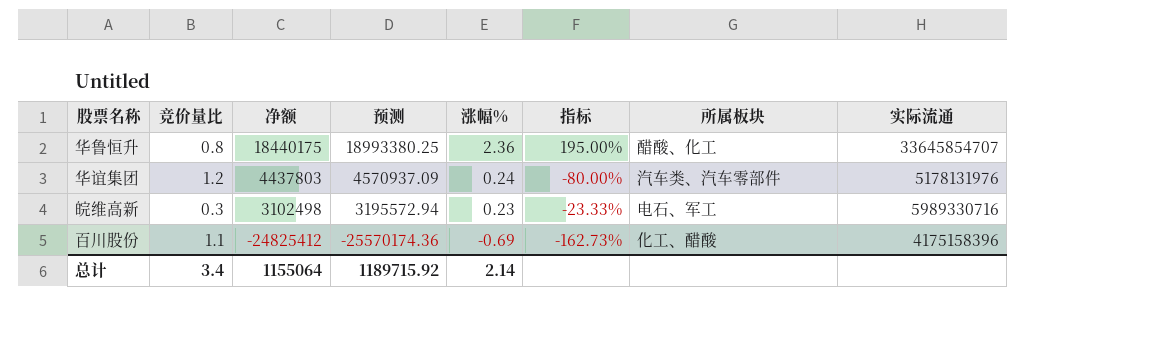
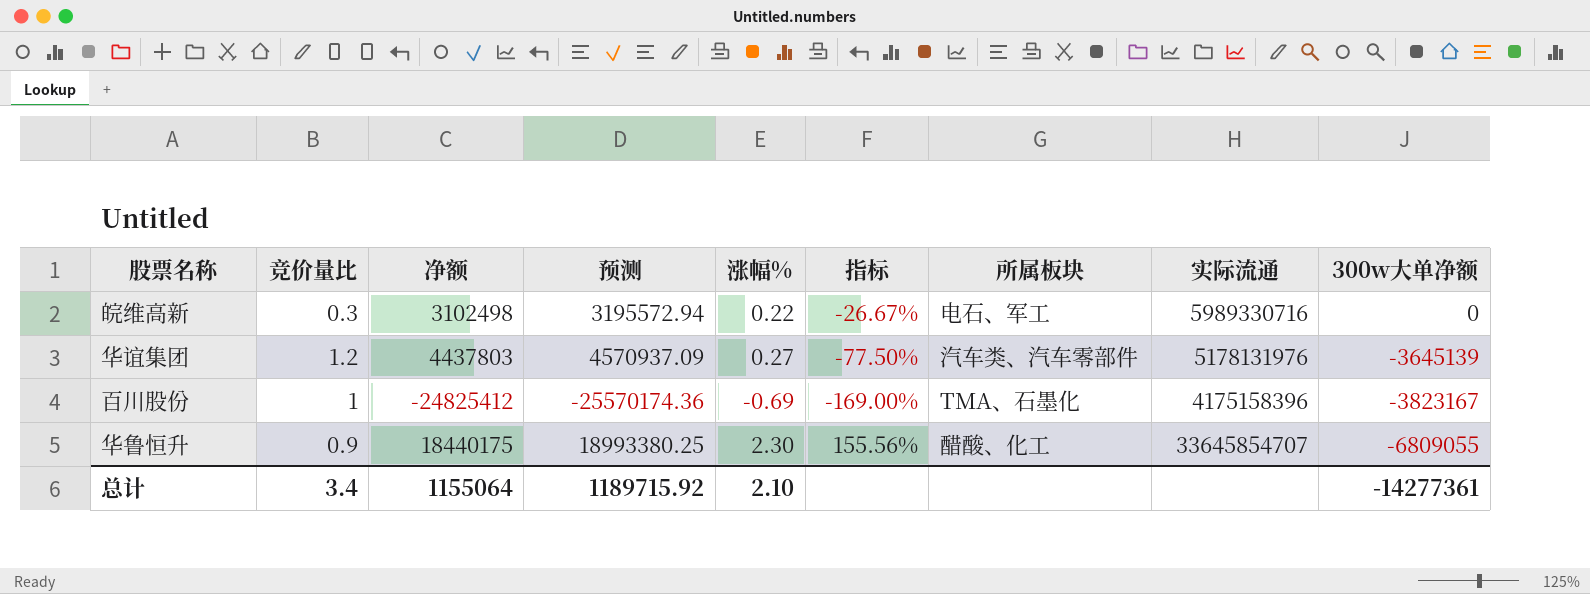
row order: 净额 descending -> 300w大单净额 descending
column 300w大单净额 | position: none -> 9
皖维高新 | 涨幅%: 0.23 -> 0.22
皖维高新 | 指标: -23.33% -> -26.67%
华谊集团 | 涨幅%: 0.24 -> 0.27
华谊集团 | 指标: -80.00% -> -77.50%
百川股份 | 竞价量比: 1.1 -> 1
百川股份 | 指标: -162.73% -> -169.00%
百川股份 | 所属板块: 化工、醋酸 -> TMA、石墨化
华鲁恒升 | 竞价量比: 0.8 -> 0.9
华鲁恒升 | 涨幅%: 2.36 -> 2.30
华鲁恒升 | 指标: 195.00% -> 155.56%
总计 | 涨幅%: 2.14 -> 2.10

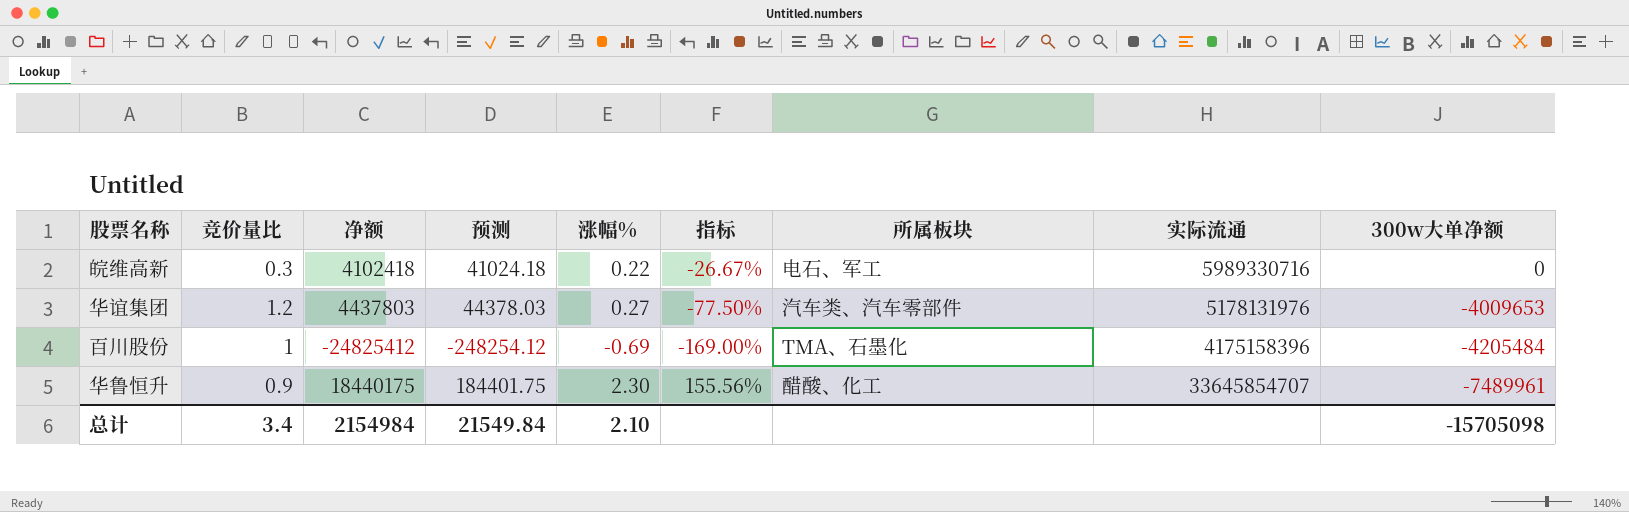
column 预测 | formula: [净额] * 1.03 -> [净额] * 0.01
皖维高新 | 净额: 3102498 -> 4102418
华谊集团 | 300w大单净额: -3645139 -> -4009653
百川股份 | 300w大单净额: -3823167 -> -4205484
华鲁恒升 | 300w大单净额: -6809055 -> -7489961
总计 | 净额: 1155064 -> 2154984
总计 | 预测: 1189715.92 -> 21549.84
总计 | 300w大单净额: -14277361 -> -15705098

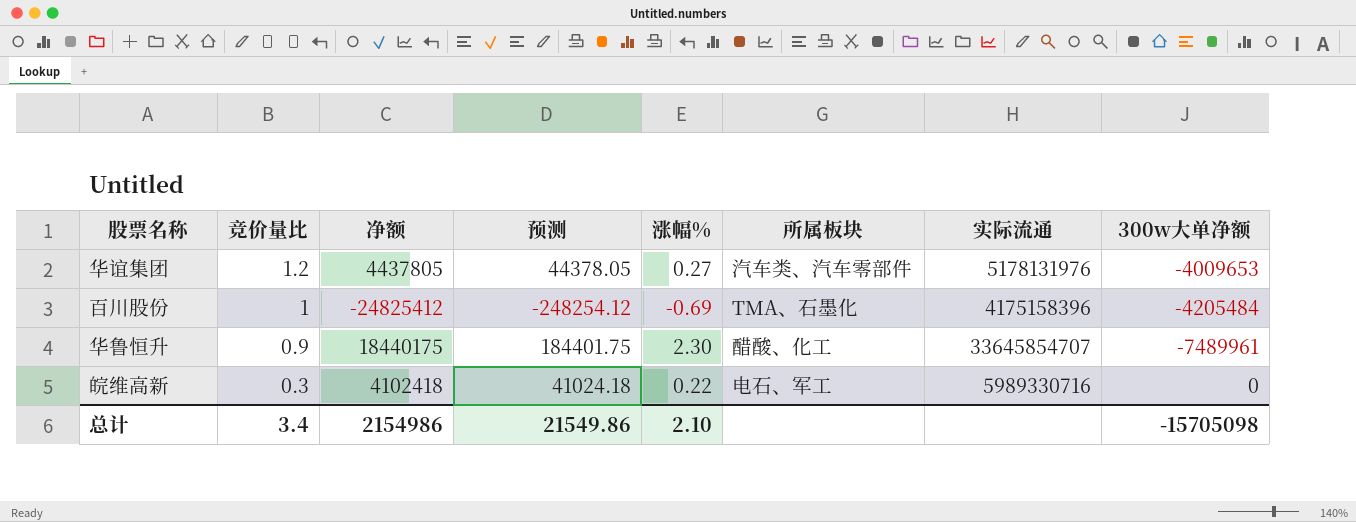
row order: 300w大单净额 descending -> 竞价量比 descending
column 指标 | formula: ([涨幅%] - [竞价量比]) / [竞价量比] -> none
华谊集团 | 净额: 4437803 -> 4437805
华谊集团 | 预测: 44378.03 -> 44378.05
总计 | 净额: 2154984 -> 2154986
总计 | 预测: 21549.84 -> 21549.86

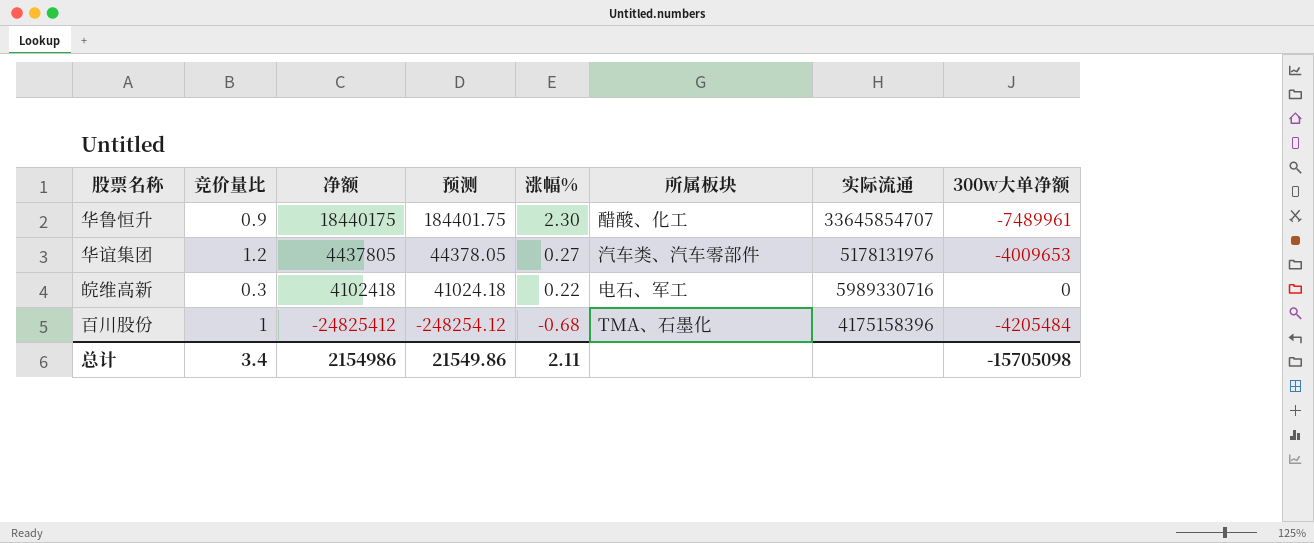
row order: 竞价量比 descending -> 净额 descending
百川股份 | 涨幅%: -0.69 -> -0.68
总计 | 涨幅%: 2.10 -> 2.11

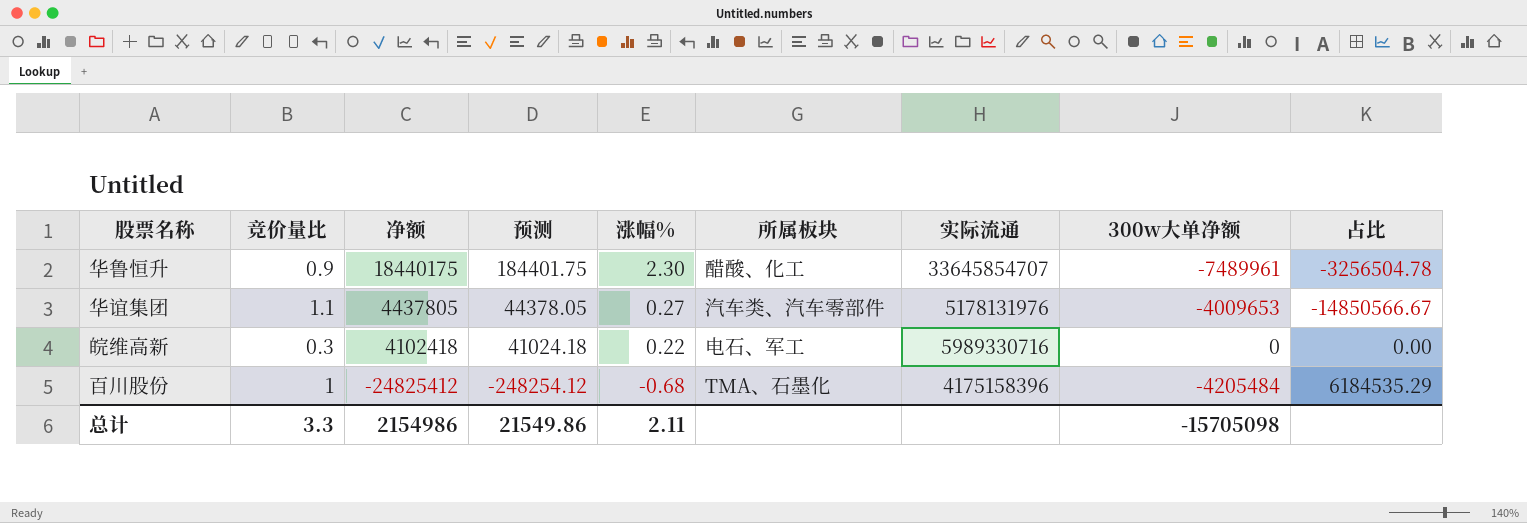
column 占比 | formula: none -> [300w大单净额] / [涨幅%]
华谊集团 | 竞价量比: 1.2 -> 1.1
总计 | 竞价量比: 3.4 -> 3.3

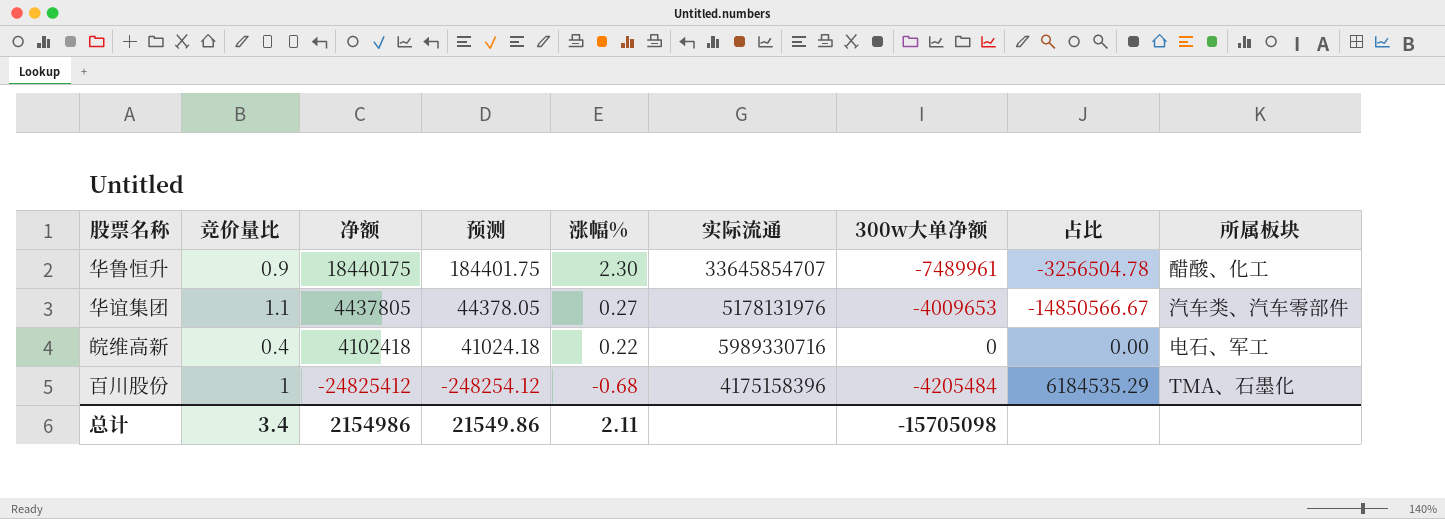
column 所属板块 | position: 6 -> 9
皖维高新 | 竞价量比: 0.3 -> 0.4
总计 | 竞价量比: 3.3 -> 3.4

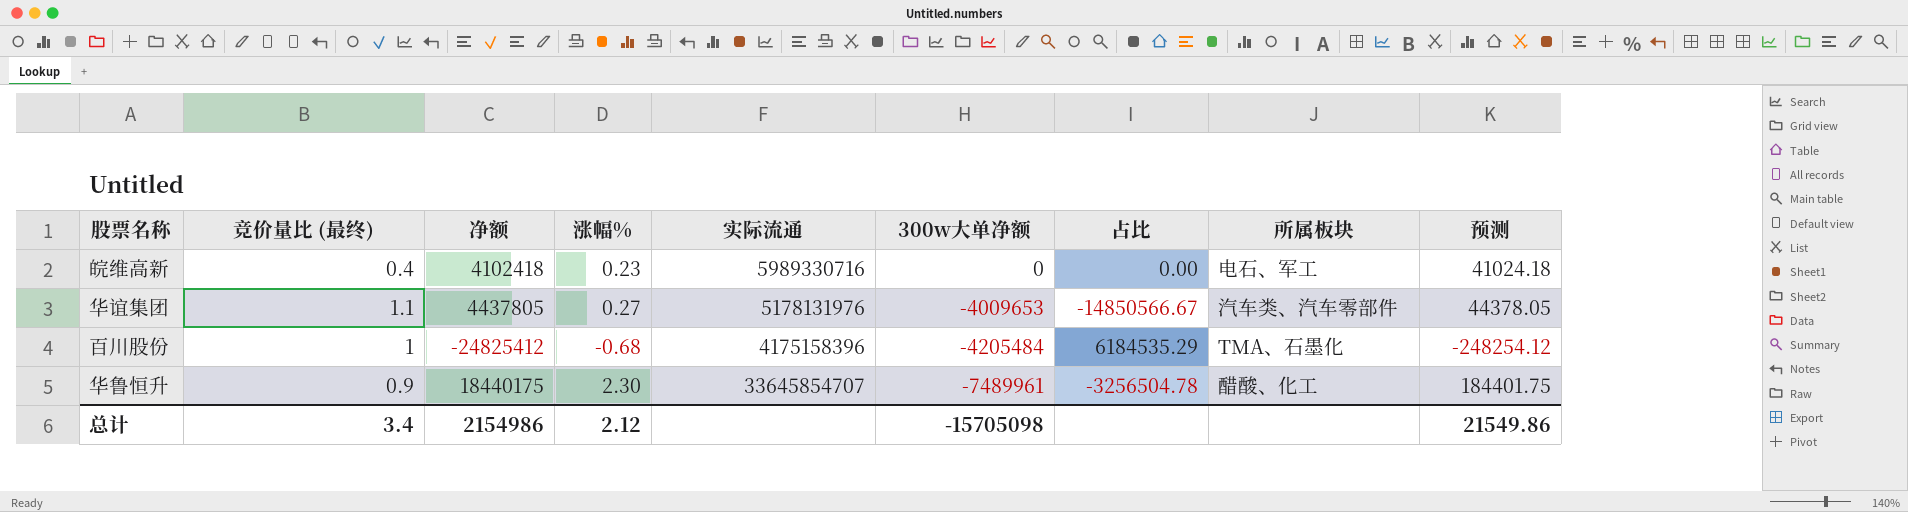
row order: 净额 descending -> 300w大单净额 descending
column name: 竞价量比 -> 竞价量比 (最终)
column 预测 | position: 4 -> 9
皖维高新 | 涨幅%: 0.22 -> 0.23
总计 | 涨幅%: 2.11 -> 2.12

